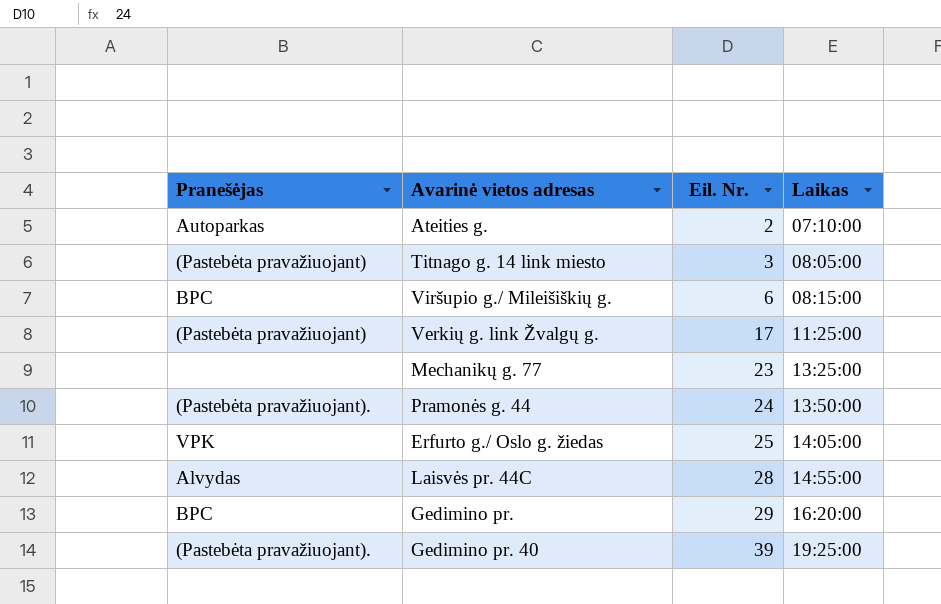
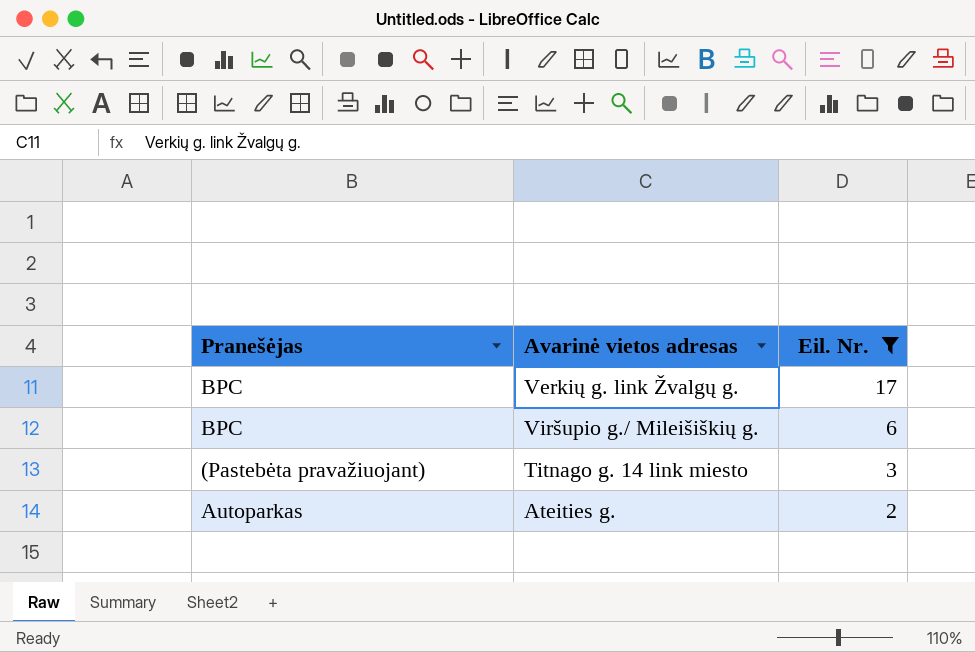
filter: none -> Eil. Nr. <= 17
row order: Eil. Nr. ascending -> Eil. Nr. descending
column Laikas | position: 4 -> none
Verkių g. link Žvalgų g. | Pranešėjas: (Pastebėta pravažiuojant) -> BPC

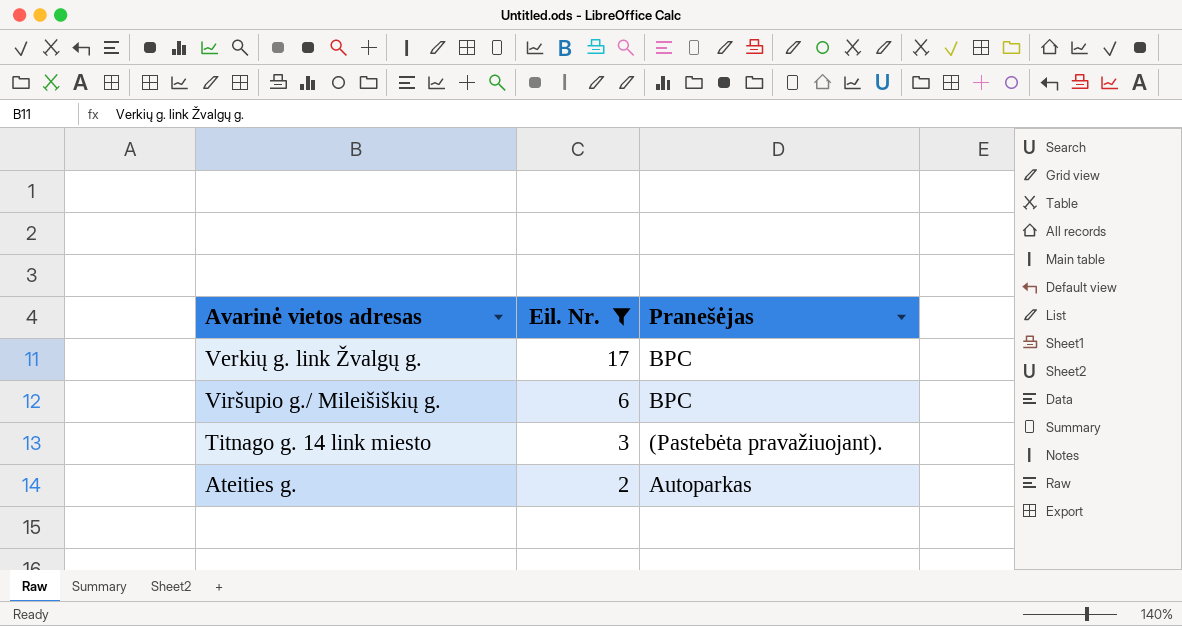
column Pranešėjas | position: 1 -> 3
Titnago g. 14 link miesto | Pranešėjas: (Pastebėta pravažiuojant) -> (Pastebėta pravažiuojant).

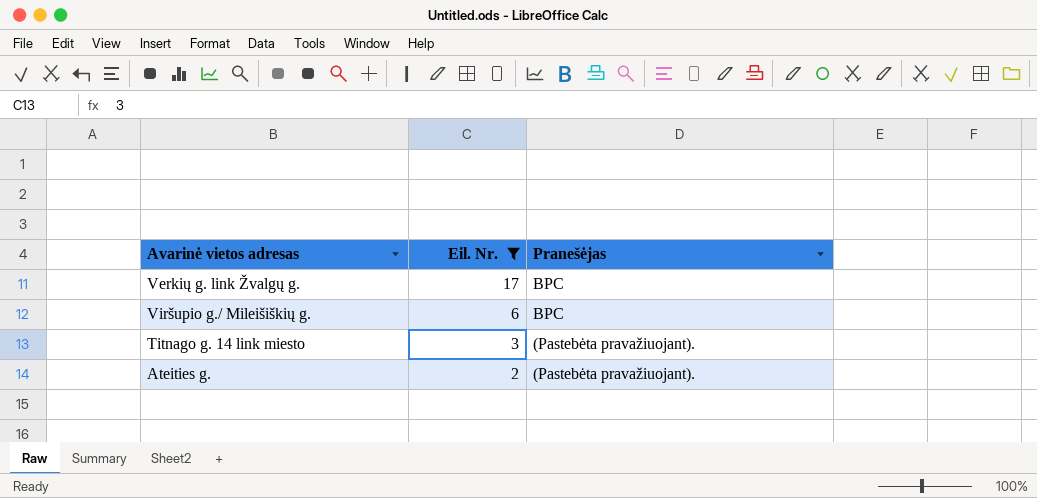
Ateities g. | Pranešėjas: Autoparkas -> (Pastebėta pravažiuojant).

